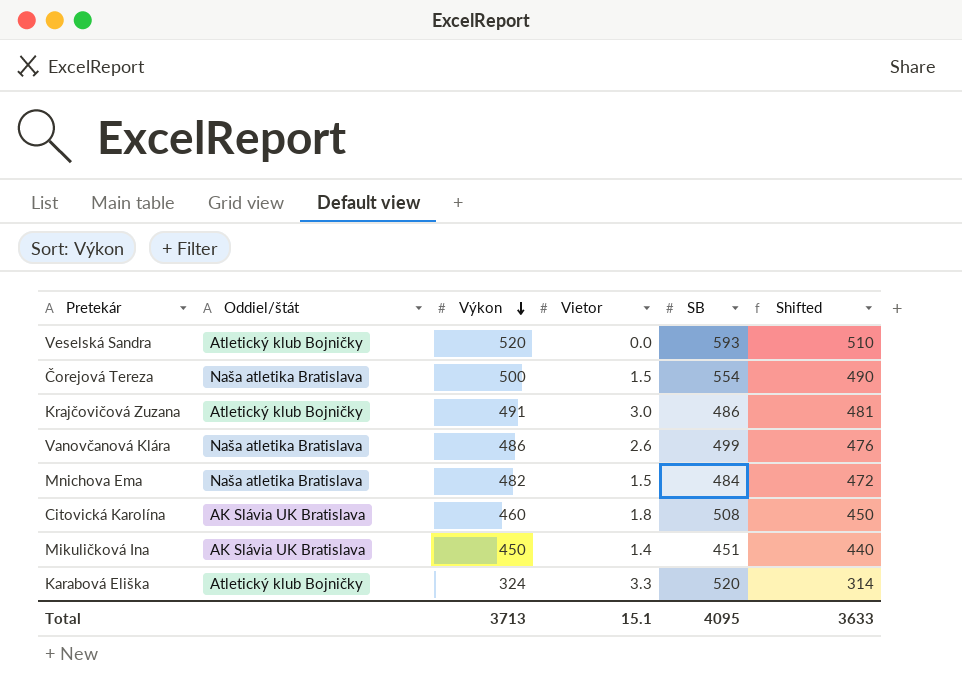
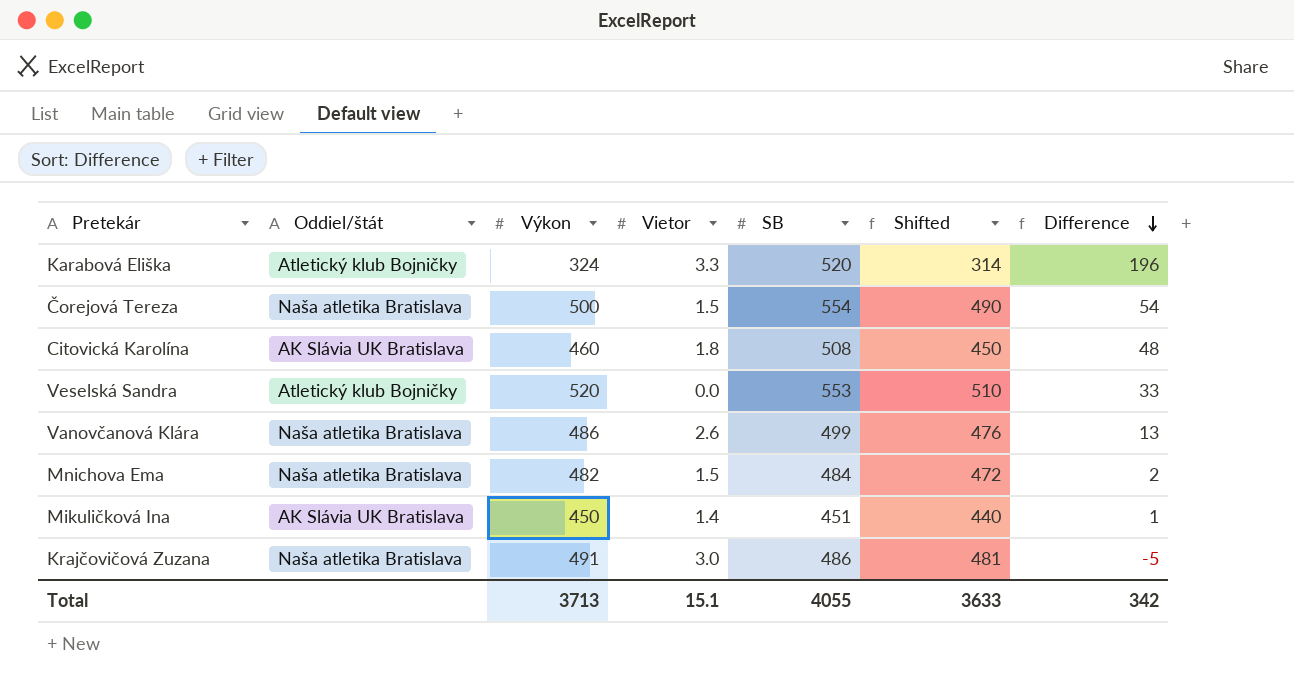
row order: Výkon descending -> Difference descending
column Difference | formula: none -> [SB] - [Výkon]
Veselská Sandra | SB: 593 -> 553
Krajčovičová Zuzana | Oddiel/štát: Atletický klub Bojničky -> Naša atletika Bratislava
Total | SB: 4095 -> 4055

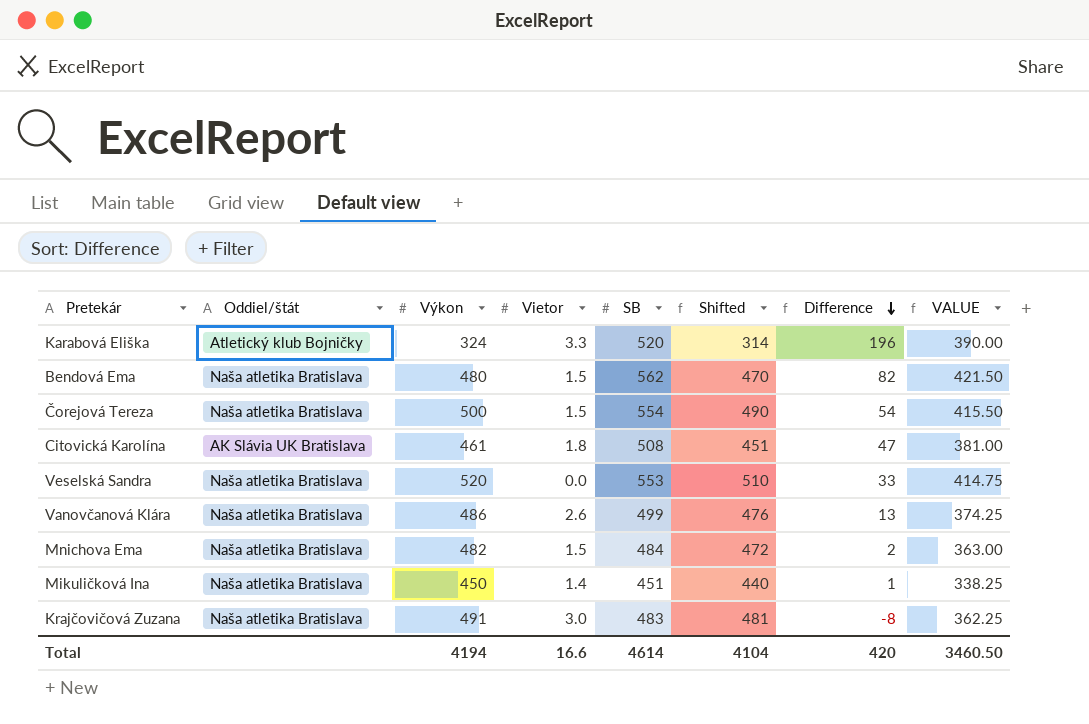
column VALUE | formula: none -> [SB] * 0.75
row Bendová Ema: none -> Naša atletika Bratislava | 480 | 1.5 | 562 | 470 | 82 | 421.50
Citovická Karolína | Výkon: 460 -> 461
Citovická Karolína | Shifted: 450 -> 451
Citovická Karolína | Difference: 48 -> 47
Veselská Sandra | Oddiel/štát: Atletický klub Bojničky -> Naša atletika Bratislava
Mikuličková Ina | Oddiel/štát: AK Slávia UK Bratislava -> Naša atletika Bratislava
Krajčovičová Zuzana | SB: 486 -> 483
Krajčovičová Zuzana | Difference: -5 -> -8
Total | Výkon: 3713 -> 4194
Total | Vietor: 15.1 -> 16.6
Total | SB: 4055 -> 4614
Total | Shifted: 3633 -> 4104
Total | Difference: 342 -> 420

